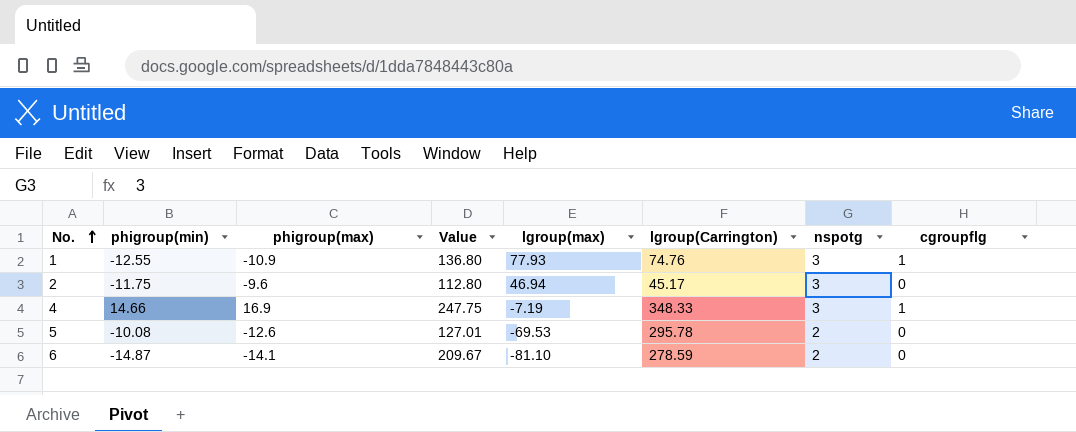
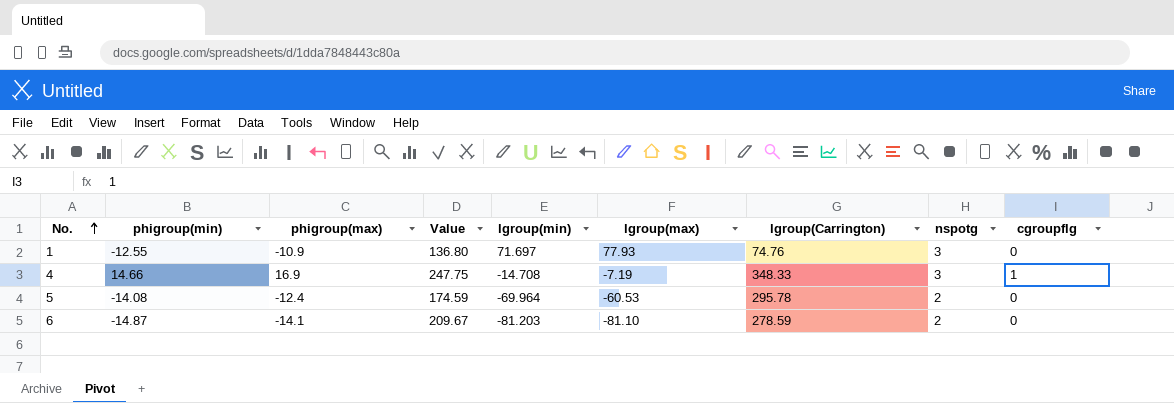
column lgroup(min) | position: none -> 5
row 2: -11.75 | -9.6 | 112.80 | 46.94 | 45.17 | 3 | 0 -> none
1 | cgroupflg: 1 -> 0
5 | phigroup(min): -10.08 -> -14.08
5 | phigroup(max): -12.6 -> -12.4
5 | Value: 127.01 -> 174.59
5 | lgroup(max): -69.53 -> -60.53

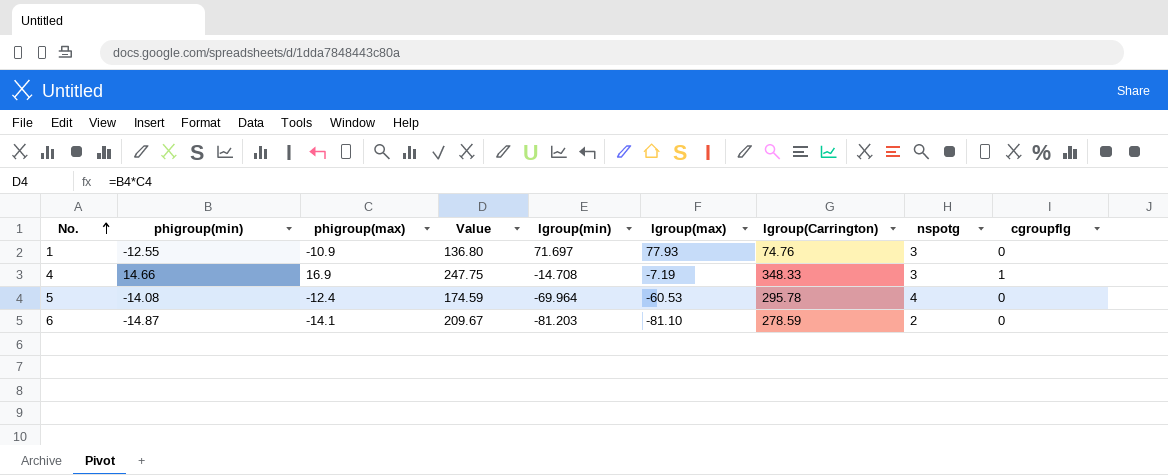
5 | nspotg: 2 -> 4

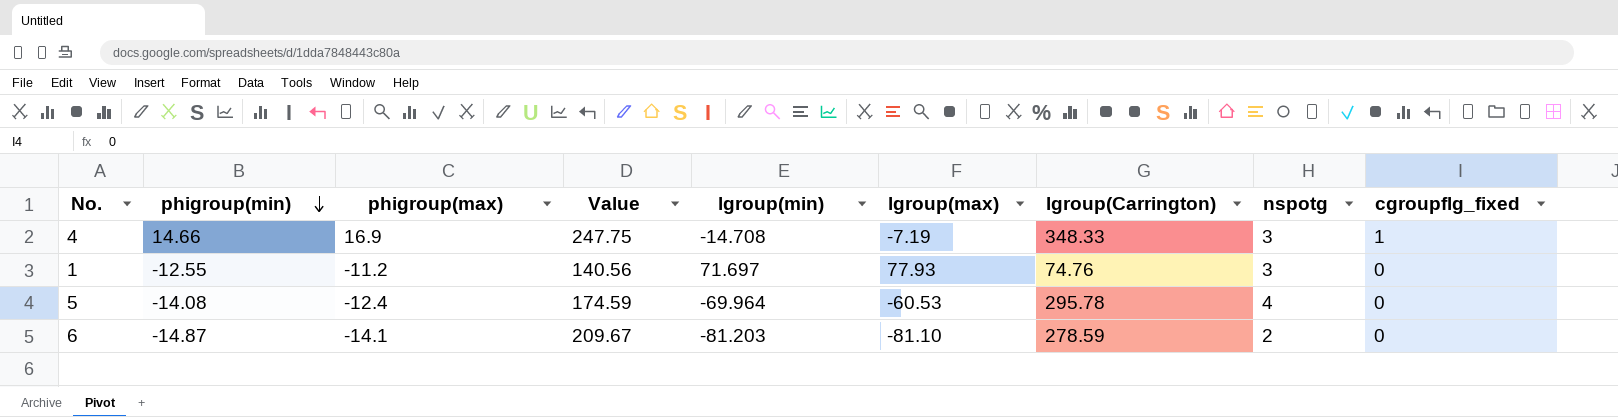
row order: No. ascending -> phigroup(min) descending
column name: cgroupflg -> cgroupflg_fixed
1 | phigroup(max): -10.9 -> -11.2
1 | Value: 136.80 -> 140.56

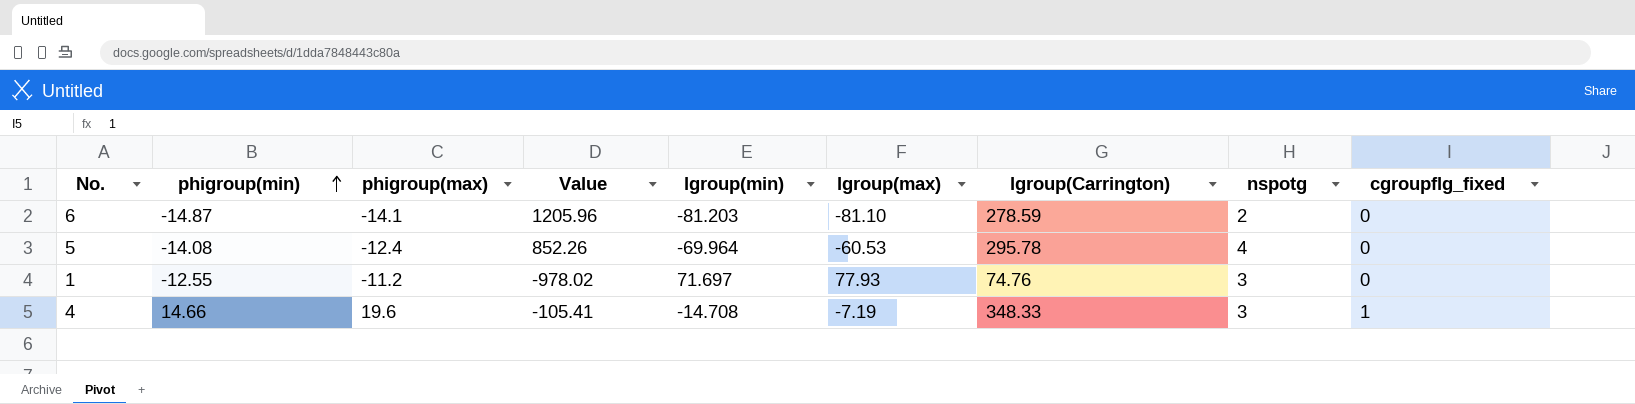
row order: phigroup(min) descending -> phigroup(min) ascending
column Value | formula: [phigroup(min)] * [phigroup(max)] -> [phigroup(min)] * [lgroup(max)]
4 | phigroup(max): 16.9 -> 19.6

